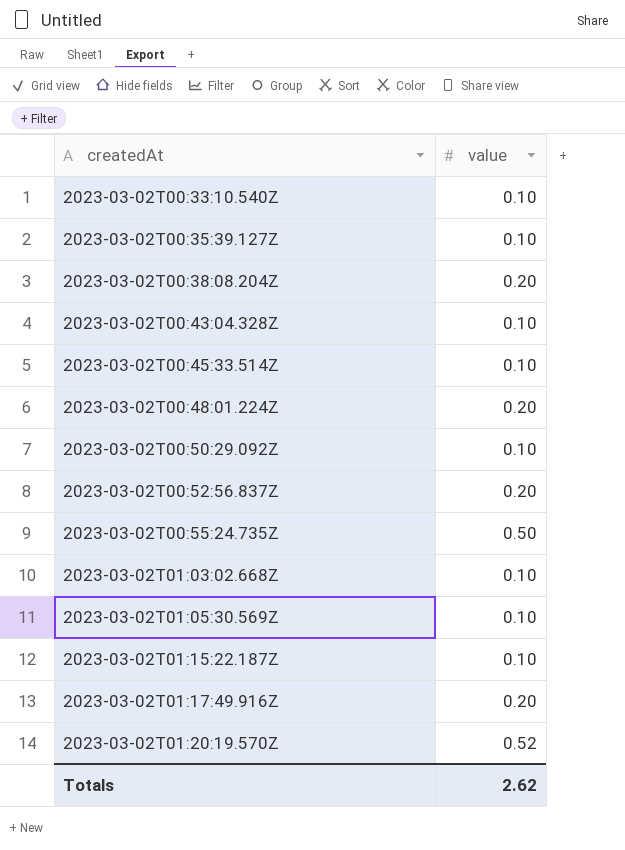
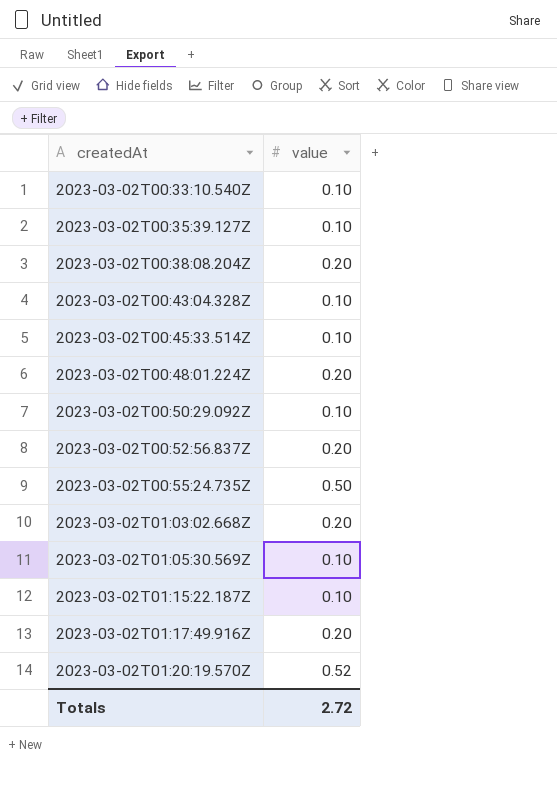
2023-03-02T01:03:02.668Z | value: 0.10 -> 0.20
Totals | value: 2.62 -> 2.72

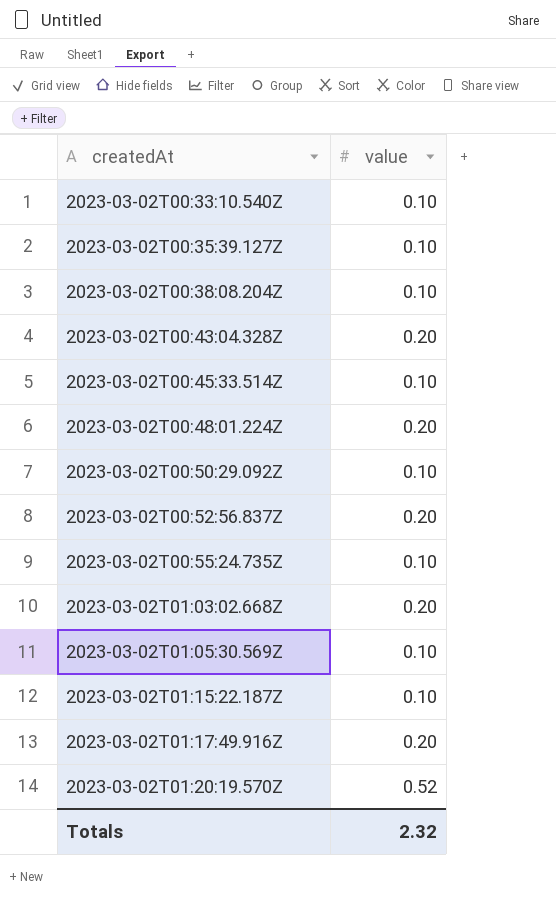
2023-03-02T00:38:08.204Z | value: 0.20 -> 0.10
2023-03-02T00:43:04.328Z | value: 0.10 -> 0.20
2023-03-02T00:55:24.735Z | value: 0.50 -> 0.10
Totals | value: 2.72 -> 2.32

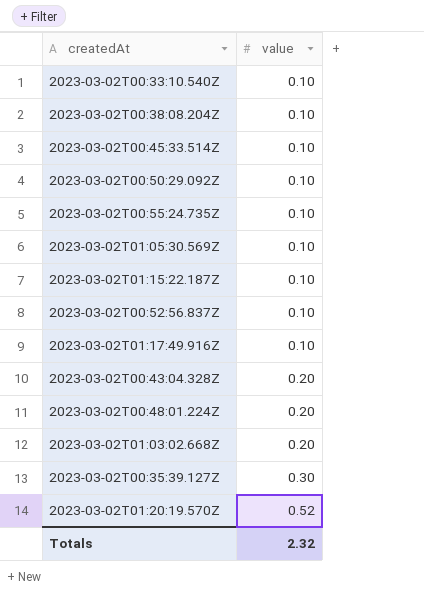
row order: createdAt ascending -> value ascending
2023-03-02T00:52:56.837Z | value: 0.20 -> 0.10
2023-03-02T01:17:49.916Z | value: 0.20 -> 0.10
2023-03-02T00:35:39.127Z | value: 0.10 -> 0.30

